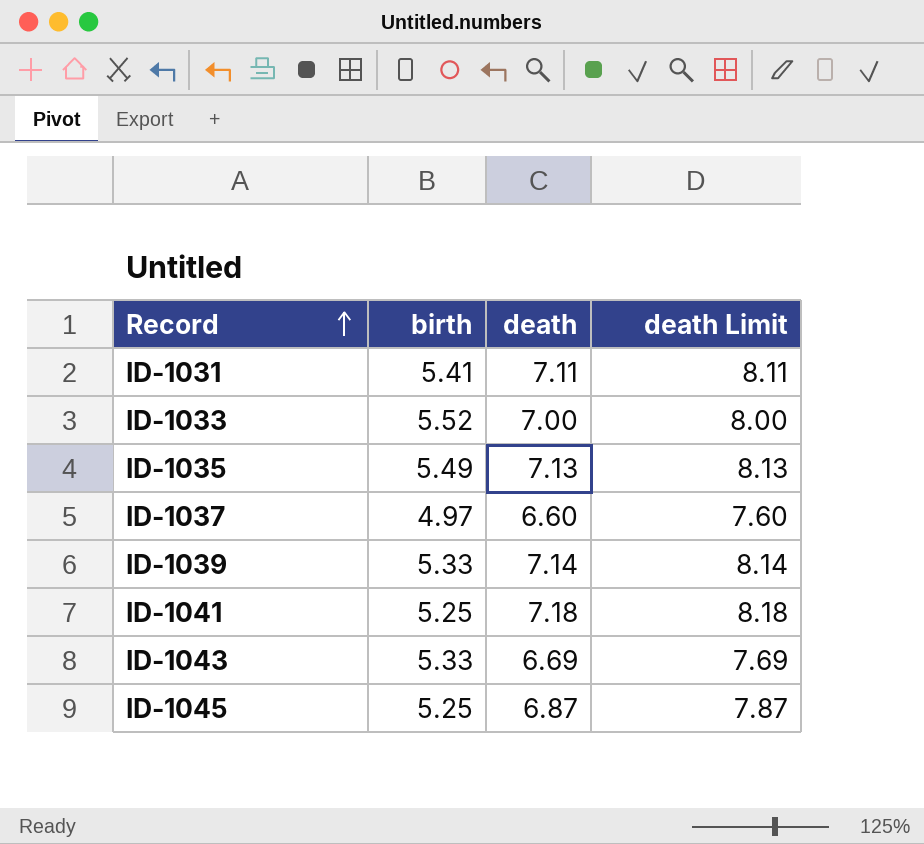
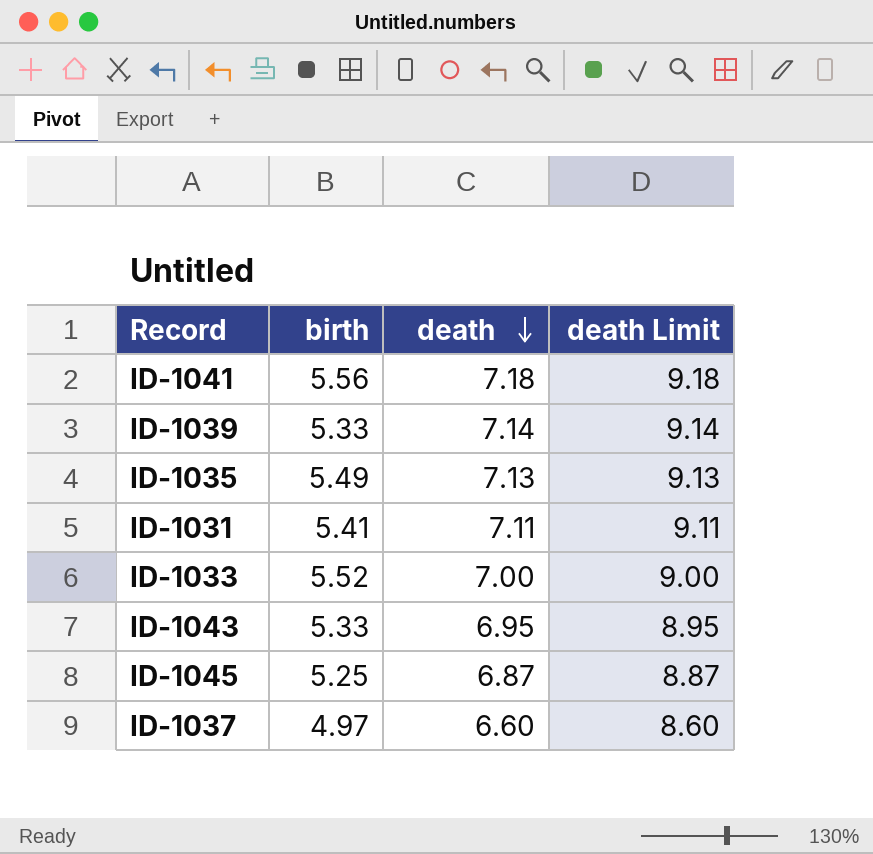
row order: Record ascending -> death descending
column death Limit | formula: [death] + 1 -> [death] + 2
ID-1041 | birth: 5.25 -> 5.56
ID-1043 | death: 6.69 -> 6.95

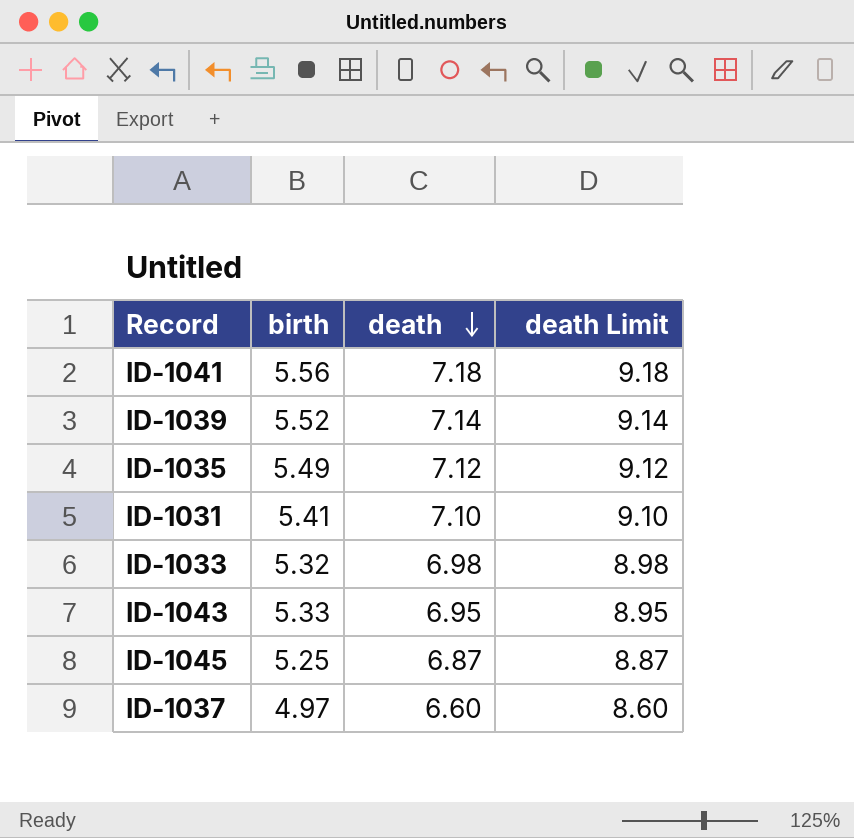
ID-1039 | birth: 5.33 -> 5.52
ID-1035 | death: 7.13 -> 7.12
ID-1035 | death Limit: 9.13 -> 9.12
ID-1031 | death: 7.11 -> 7.10
ID-1031 | death Limit: 9.11 -> 9.10
ID-1033 | birth: 5.52 -> 5.32
ID-1033 | death: 7.00 -> 6.98
ID-1033 | death Limit: 9.00 -> 8.98

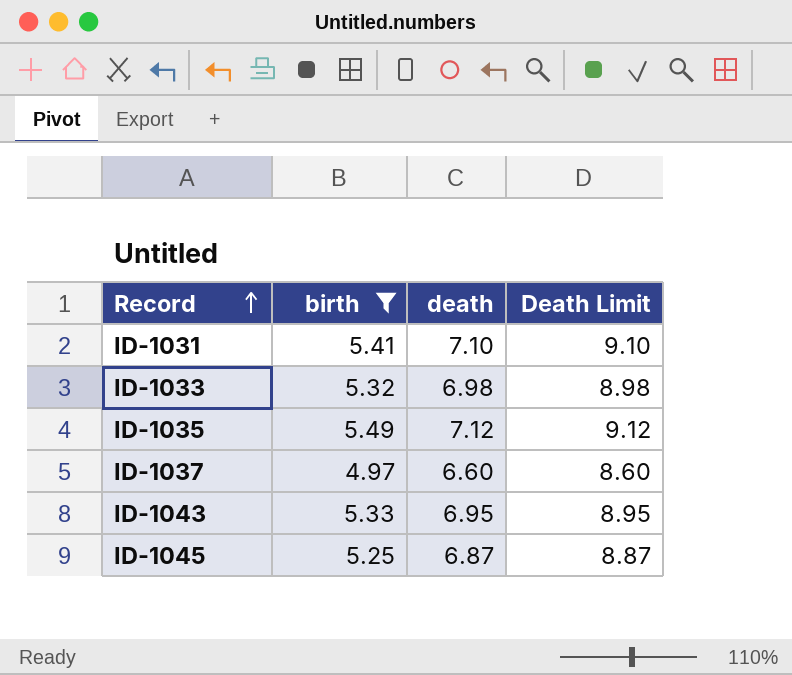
filter: none -> birth <= 5.49
row order: death descending -> Record ascending
column name: death Limit -> Death Limit

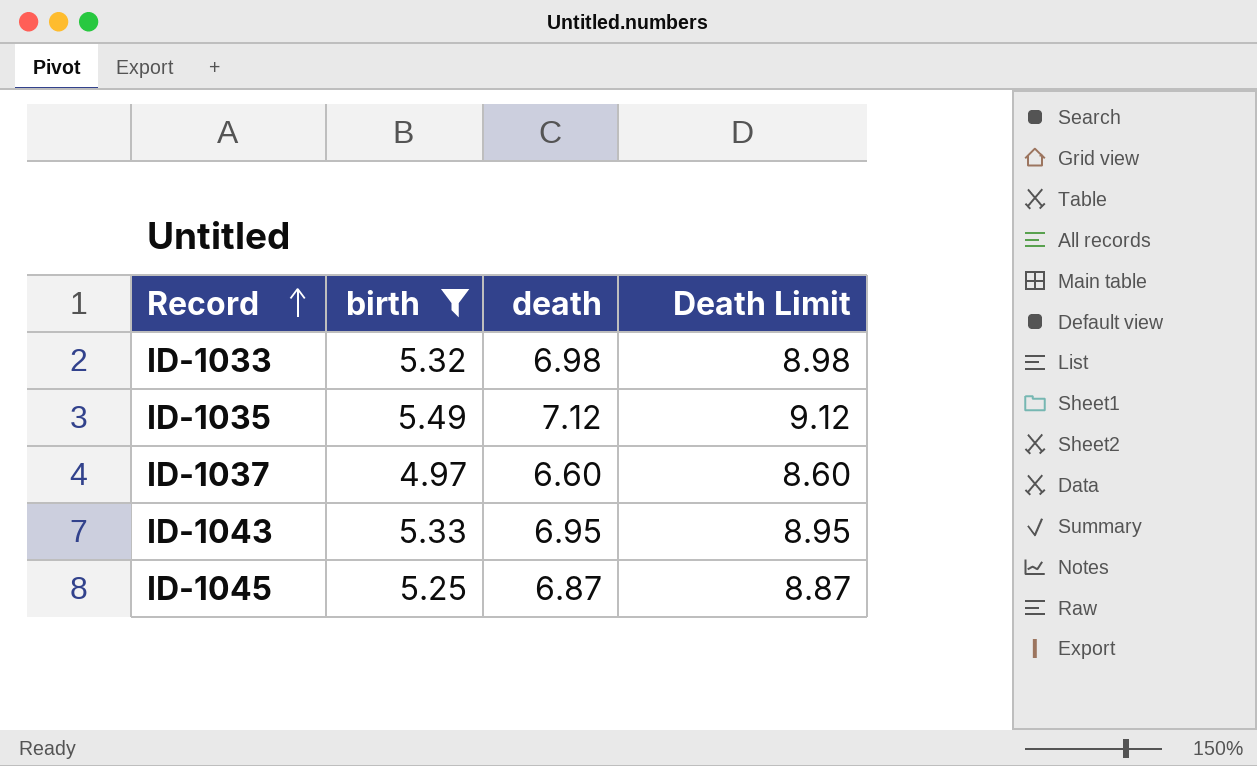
row ID-1031: 5.41 | 7.10 | 9.10 -> none

